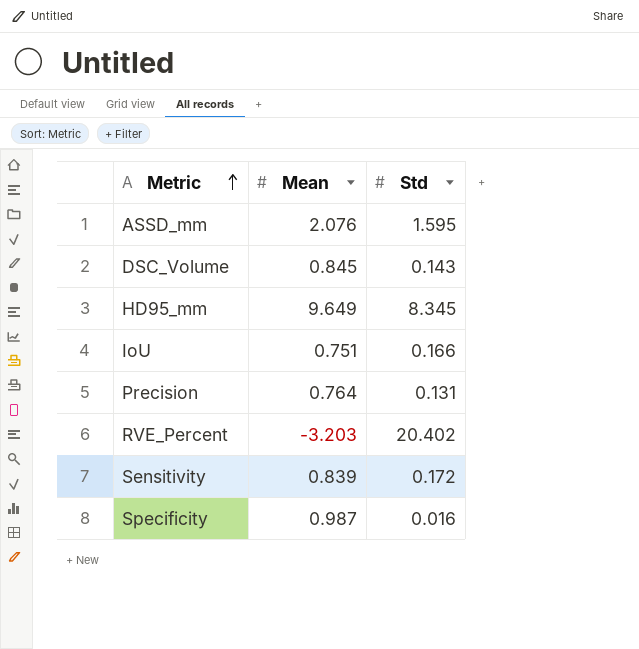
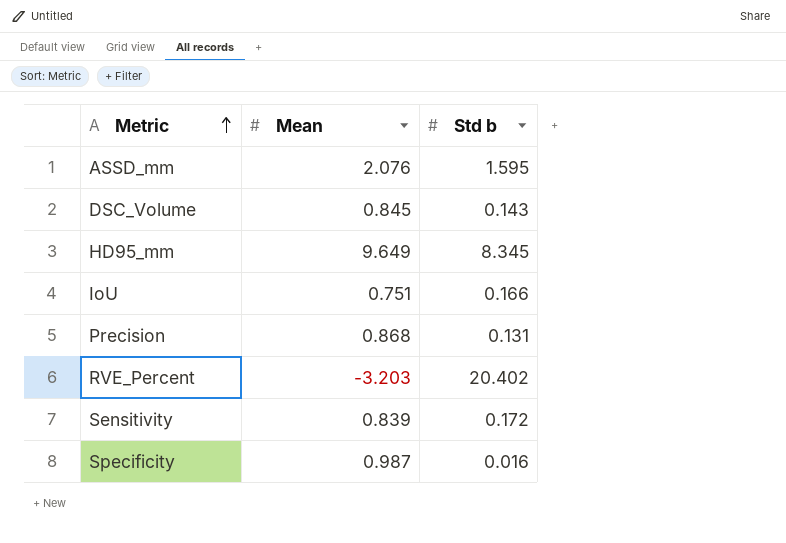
column name: Std -> Std b
Precision | Mean: 0.764 -> 0.868

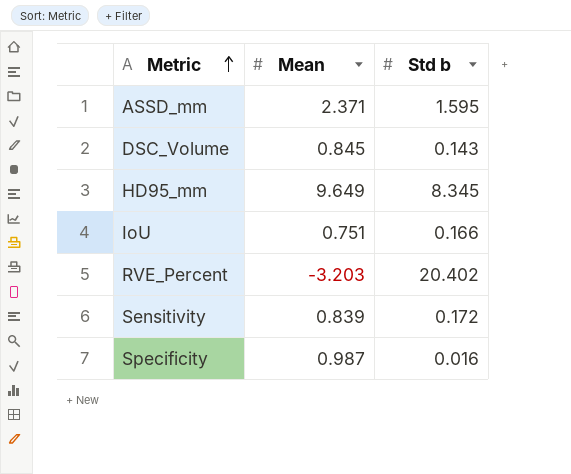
row Precision: 0.868 | 0.131 -> none
ASSD_mm | Mean: 2.076 -> 2.371

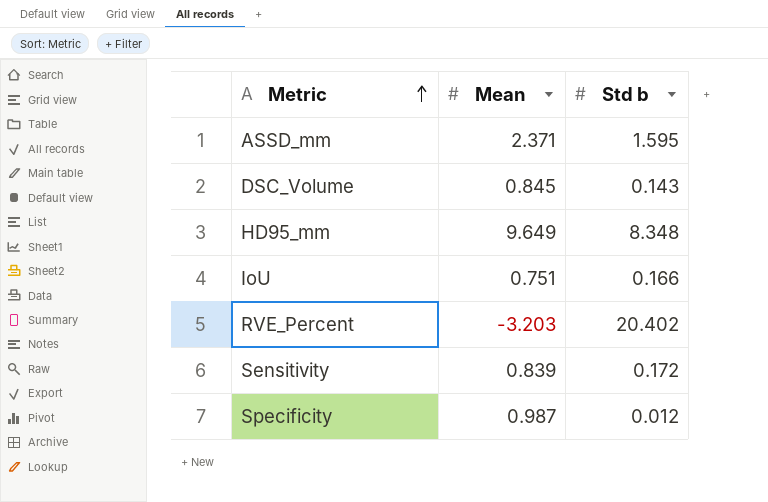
HD95_mm | Std b: 8.345 -> 8.348
Specificity | Std b: 0.016 -> 0.012

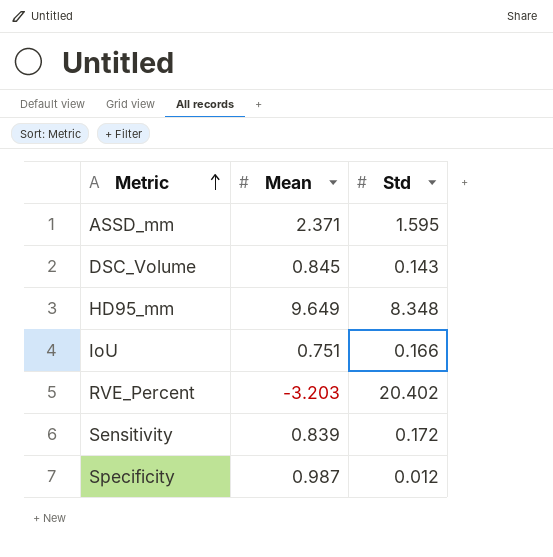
column name: Std b -> Std

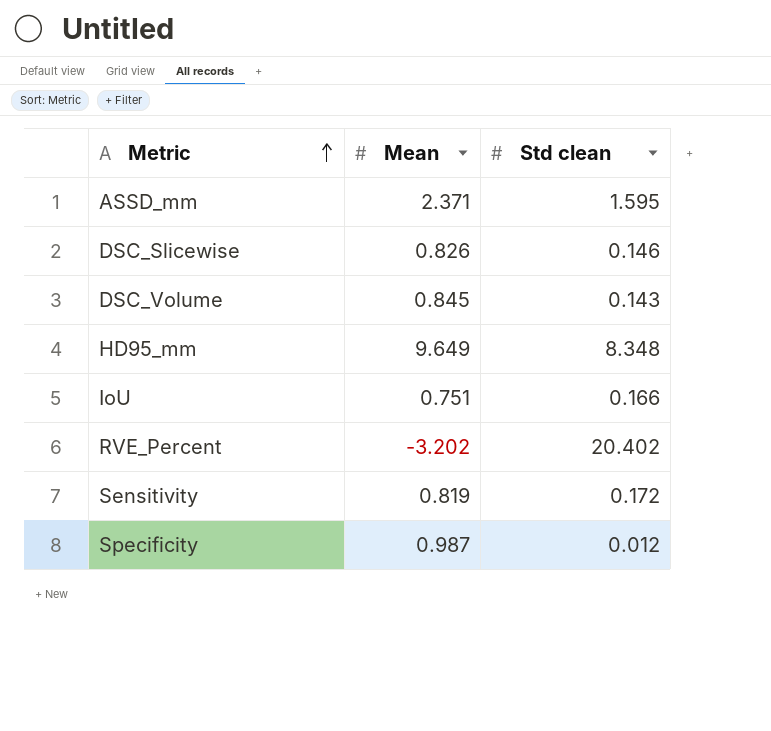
column name: Std -> Std clean
row DSC_Slicewise: none -> 0.826 | 0.146
RVE_Percent | Mean: -3.203 -> -3.202
Sensitivity | Mean: 0.839 -> 0.819

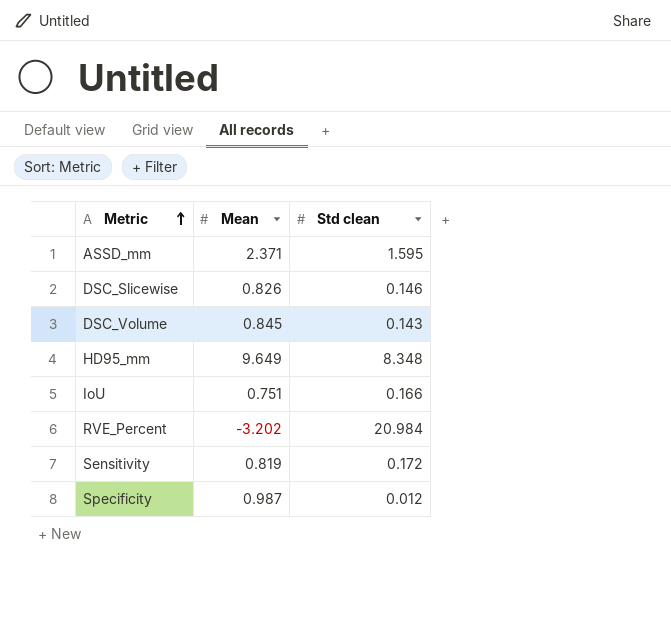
RVE_Percent | Std clean: 20.402 -> 20.984

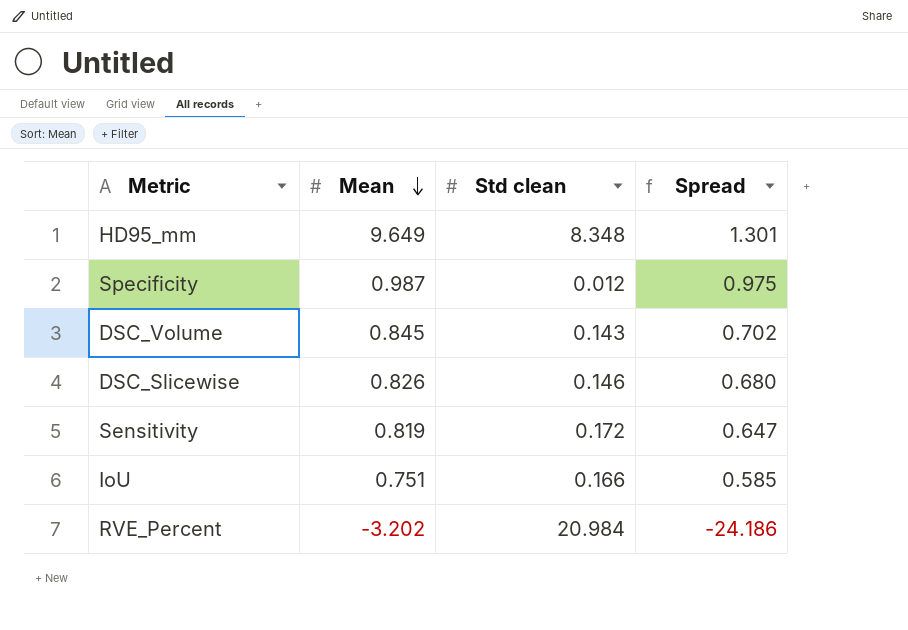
row order: Metric ascending -> Mean descending
column Spread | formula: none -> [Mean] - [Std clean]
row ASSD_mm: 2.371 | 1.595 -> none

